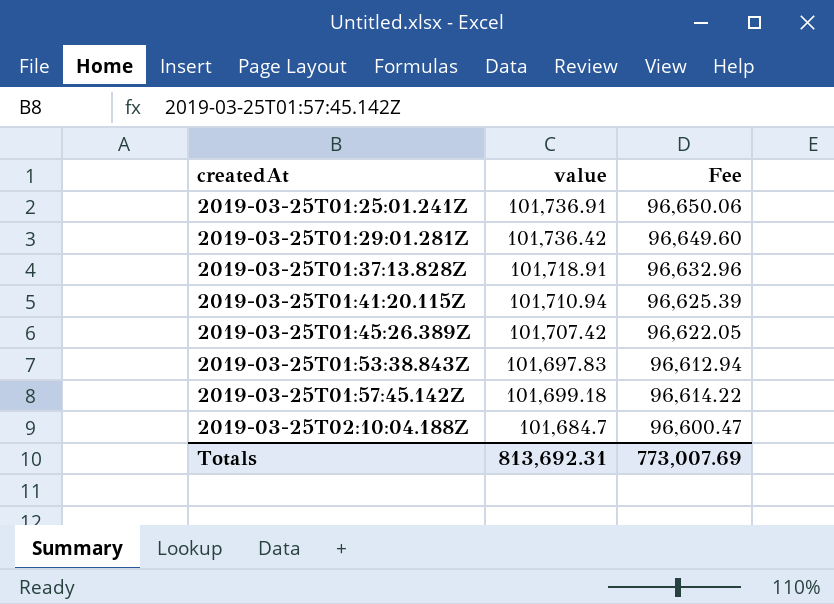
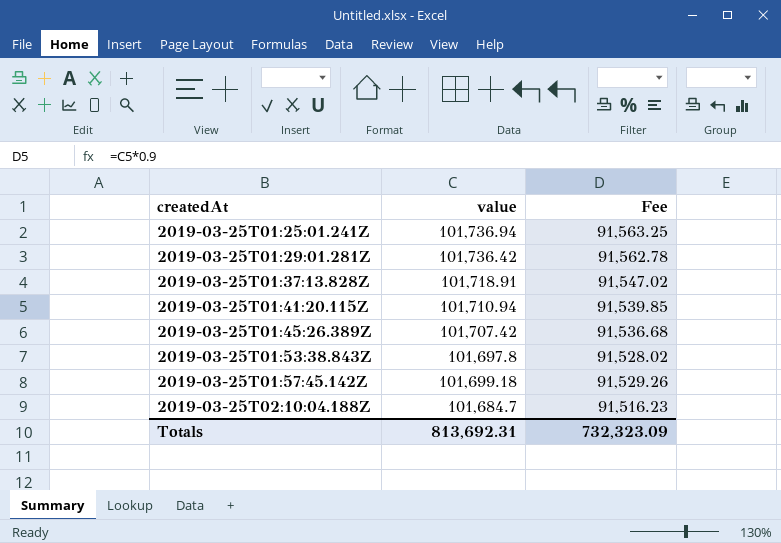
column Fee | formula: [value] * 0.95 -> [value] * 0.9
2019-03-25T01:25:01.241Z | value: 101,736.91 -> 101,736.94
2019-03-25T01:53:38.843Z | value: 101,697.83 -> 101,697.8
Totals | Fee: 773,007.69 -> 732,323.09

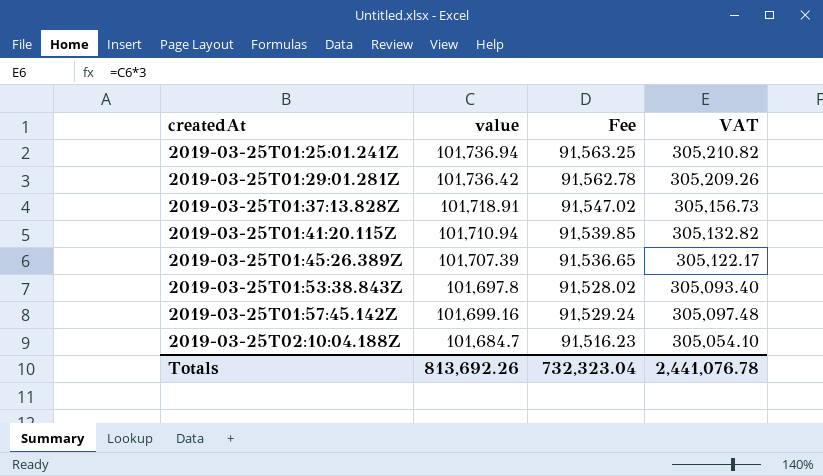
column VAT | formula: none -> [value] * 3
2019-03-25T01:45:26.389Z | value: 101,707.42 -> 101,707.39
2019-03-25T01:45:26.389Z | Fee: 91,536.68 -> 91,536.65
2019-03-25T01:57:45.142Z | value: 101,699.18 -> 101,699.16
2019-03-25T01:57:45.142Z | Fee: 91,529.26 -> 91,529.24
Totals | value: 813,692.31 -> 813,692.26
Totals | Fee: 732,323.09 -> 732,323.04

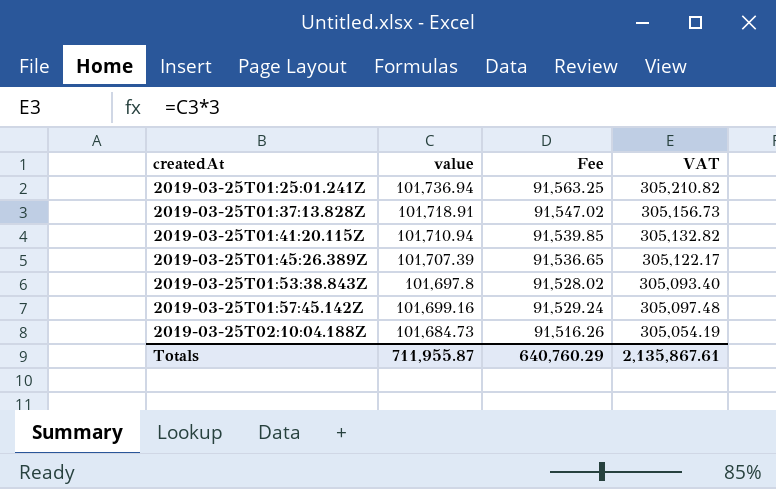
row 2019-03-25T01:29:01.281Z: 101,736.42 | 91,562.78 | 305,209.26 -> none
2019-03-25T02:10:04.188Z | value: 101,684.7 -> 101,684.73
2019-03-25T02:10:04.188Z | Fee: 91,516.23 -> 91,516.26
2019-03-25T02:10:04.188Z | VAT: 305,054.10 -> 305,054.19
Totals | value: 813,692.26 -> 711,955.87
Totals | Fee: 732,323.04 -> 640,760.29
Totals | VAT: 2,441,076.78 -> 2,135,867.61

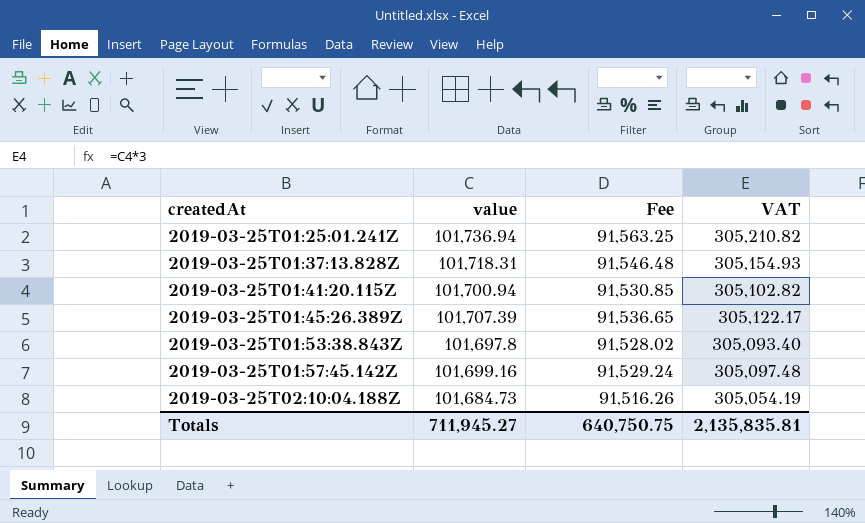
2019-03-25T01:37:13.828Z | value: 101,718.91 -> 101,718.31
2019-03-25T01:37:13.828Z | Fee: 91,547.02 -> 91,546.48
2019-03-25T01:37:13.828Z | VAT: 305,156.73 -> 305,154.93
2019-03-25T01:41:20.115Z | value: 101,710.94 -> 101,700.94
2019-03-25T01:41:20.115Z | Fee: 91,539.85 -> 91,530.85
2019-03-25T01:41:20.115Z | VAT: 305,132.82 -> 305,102.82
Totals | value: 711,955.87 -> 711,945.27
Totals | Fee: 640,760.29 -> 640,750.75
Totals | VAT: 2,135,867.61 -> 2,135,835.81

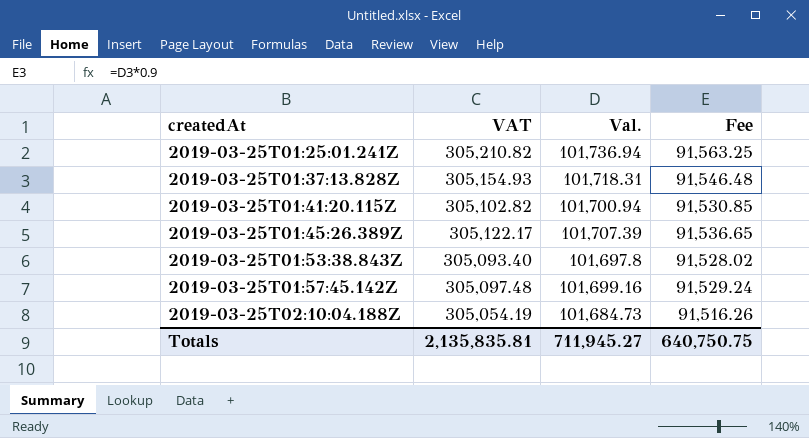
column VAT | position: 4 -> 2
column name: value -> Val.

